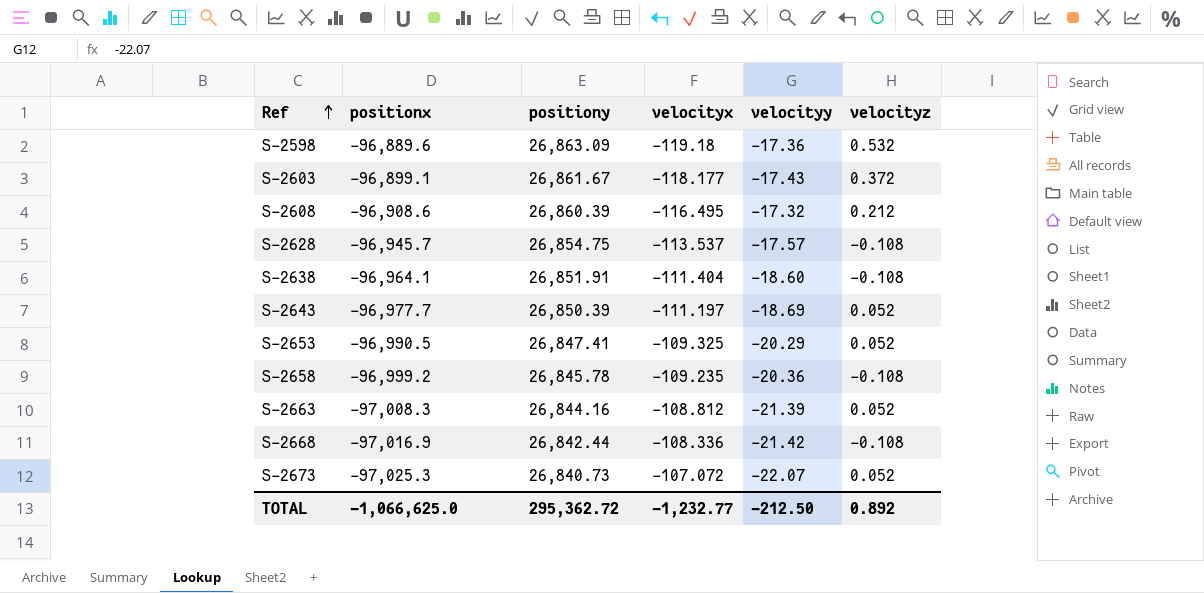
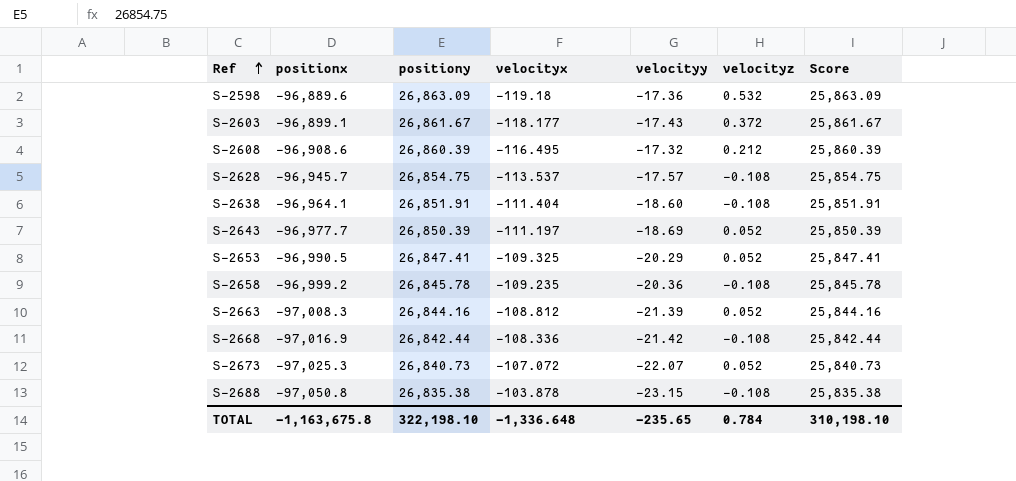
column Score | formula: none -> [positiony] - 1000
row S-2688: none -> -97,050.8 | 26,835.38 | -103.878 | -23.15 | -0.108 | 25,835.38
TOTAL | positionx: -1,066,625.0 -> -1,163,675.8
TOTAL | positiony: 295,362.72 -> 322,198.10
TOTAL | velocityx: -1,232.77 -> -1,336.648
TOTAL | velocityy: -212.50 -> -235.65
TOTAL | velocityz: 0.892 -> 0.784

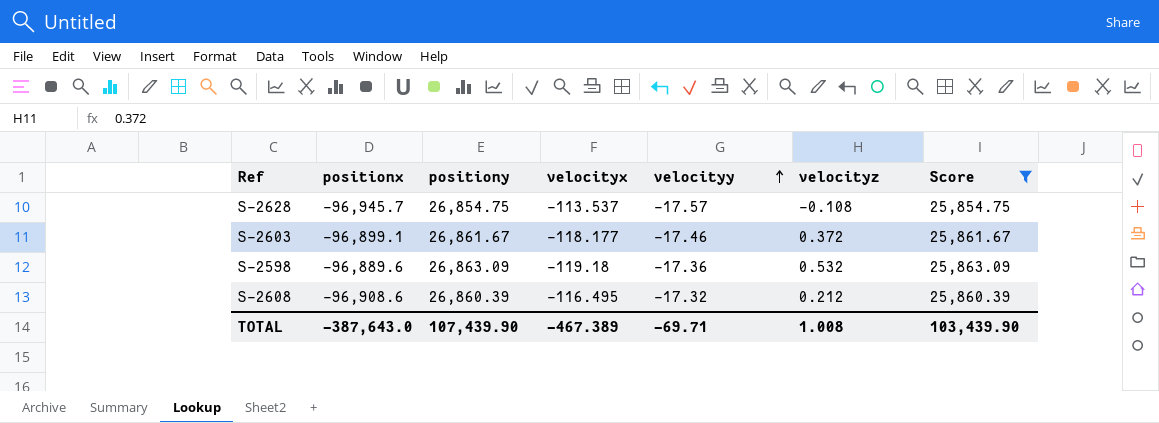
filter: none -> Score >= 25,854.75
row order: Ref ascending -> velocityy ascending
S-2603 | velocityy: -17.43 -> -17.46
TOTAL | positionx: -1,163,675.8 -> -387,643.0
TOTAL | positiony: 322,198.10 -> 107,439.90
TOTAL | velocityx: -1,336.648 -> -467.389
TOTAL | velocityy: -235.65 -> -69.71
TOTAL | velocityz: 0.784 -> 1.008
TOTAL | Score: 310,198.10 -> 103,439.90

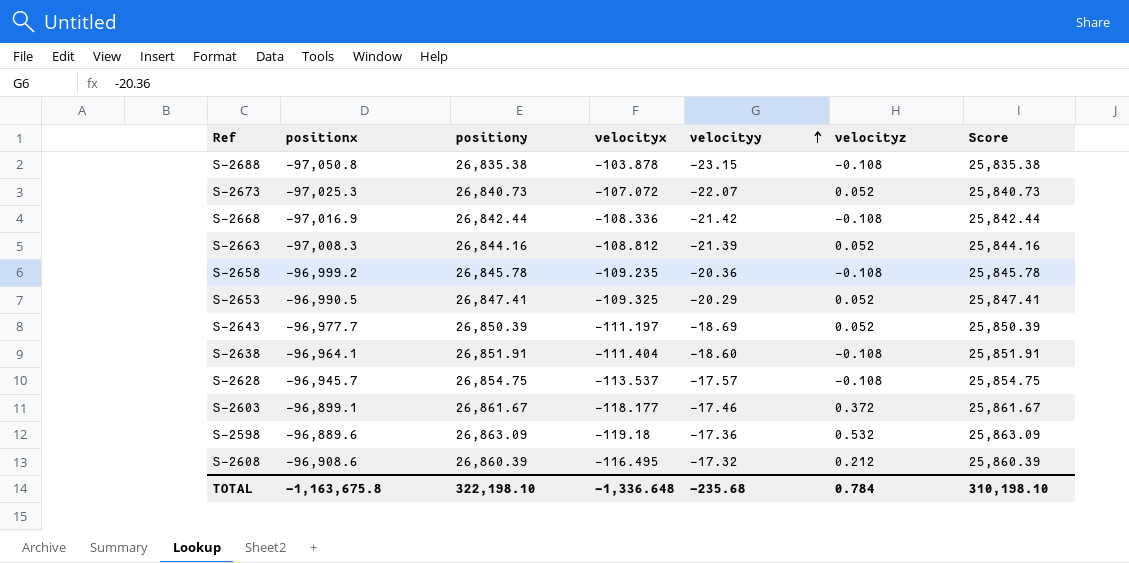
filter: Score >= 25,854.75 -> none
TOTAL | positionx: -387,643.0 -> -1,163,675.8
TOTAL | positiony: 107,439.90 -> 322,198.10
TOTAL | velocityx: -467.389 -> -1,336.648
TOTAL | velocityy: -69.71 -> -235.68
TOTAL | velocityz: 1.008 -> 0.784
TOTAL | Score: 103,439.90 -> 310,198.10

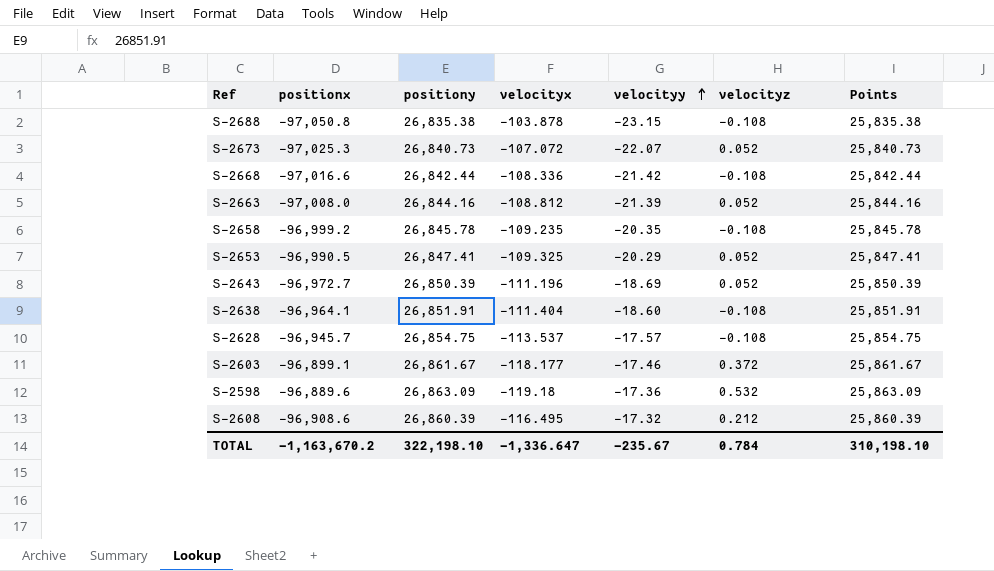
column name: Score -> Points
S-2668 | positionx: -97,016.9 -> -97,016.6
S-2663 | positionx: -97,008.3 -> -97,008.0
S-2658 | velocityy: -20.36 -> -20.35
S-2643 | positionx: -96,977.7 -> -96,972.7
S-2643 | velocityx: -111.197 -> -111.196
TOTAL | positionx: -1,163,675.8 -> -1,163,670.2
TOTAL | velocityx: -1,336.648 -> -1,336.647
TOTAL | velocityy: -235.68 -> -235.67

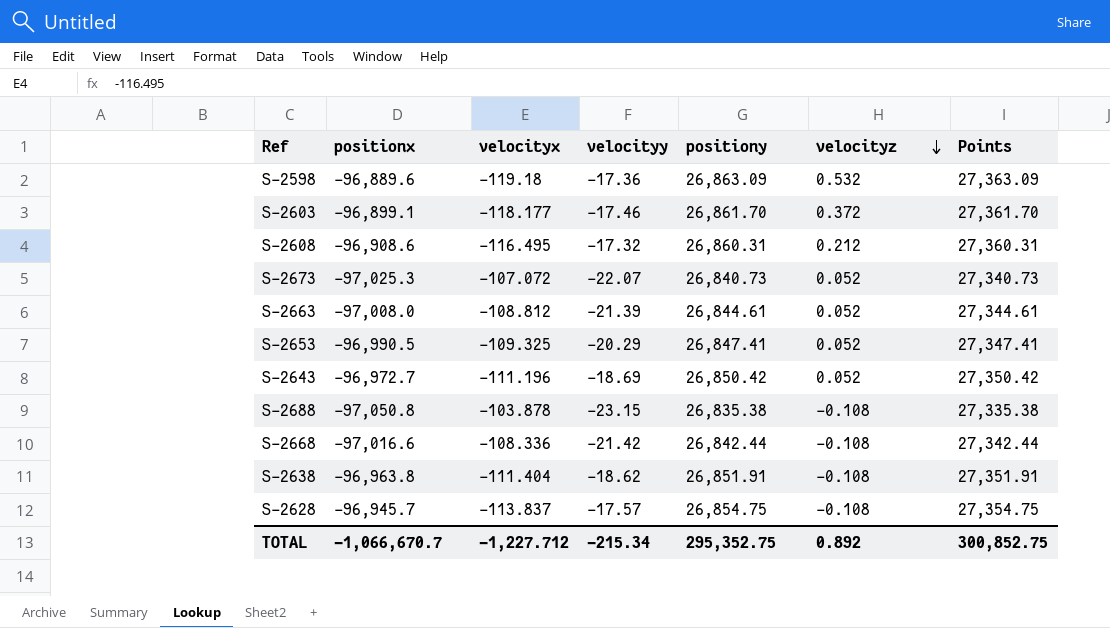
row order: velocityy ascending -> velocityz descending
column positiony | position: 3 -> 5
column Points | formula: [positiony] - 1000 -> [positiony] + 500
row S-2658: -96,999.2 | 26,845.78 | -109.235 | -20.35 | -0.108 | 25,845.78 -> none
S-2603 | positiony: 26,861.67 -> 26,861.70
S-2608 | positiony: 26,860.39 -> 26,860.31
S-2663 | positiony: 26,844.16 -> 26,844.61
S-2643 | positiony: 26,850.39 -> 26,850.42
S-2638 | positionx: -96,964.1 -> -96,963.8
S-2638 | velocityy: -18.60 -> -18.62
S-2628 | velocityx: -113.537 -> -113.837
TOTAL | positionx: -1,163,670.2 -> -1,066,670.7
TOTAL | velocityx: -1,336.647 -> -1,227.712
TOTAL | velocityy: -235.67 -> -215.34
TOTAL | positiony: 322,198.10 -> 295,352.75
TOTAL | velocityz: 0.784 -> 0.892
TOTAL | Points: 310,198.10 -> 300,852.75

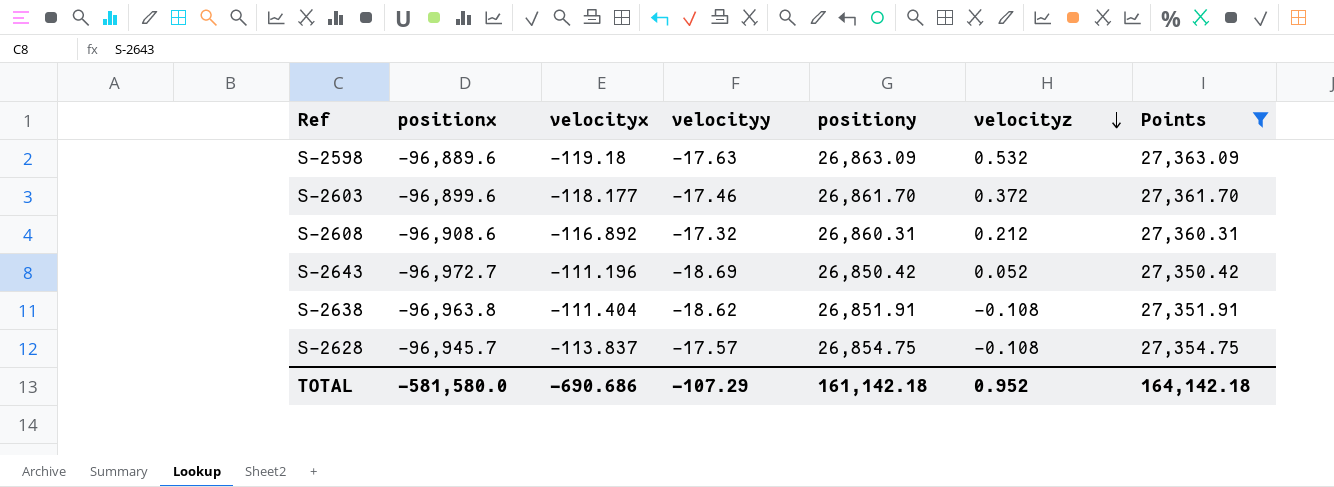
filter: none -> Points >= 27,350.42
S-2598 | velocityy: -17.36 -> -17.63
S-2603 | positionx: -96,899.1 -> -96,899.6
S-2608 | velocityx: -116.495 -> -116.892
TOTAL | positionx: -1,066,670.7 -> -581,580.0
TOTAL | velocityx: -1,227.712 -> -690.686
TOTAL | velocityy: -215.34 -> -107.29
TOTAL | positiony: 295,352.75 -> 161,142.18
TOTAL | velocityz: 0.892 -> 0.952
TOTAL | Points: 300,852.75 -> 164,142.18

